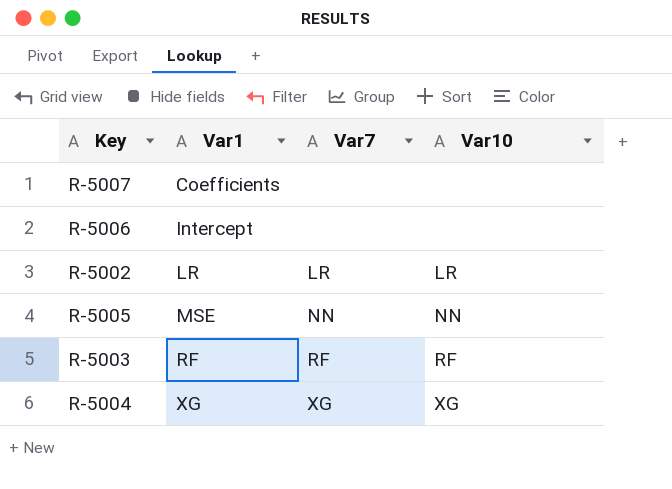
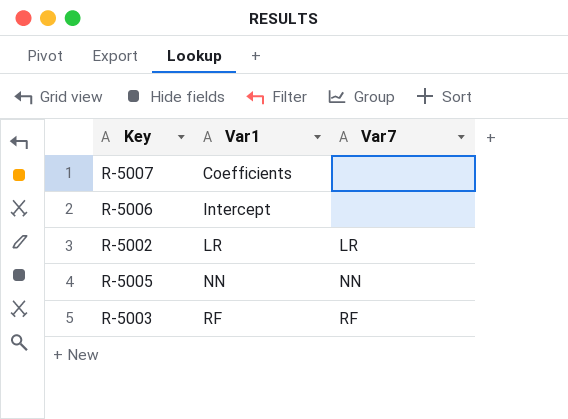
column Var10 | position: 4 -> none
row R-5004: XG | XG | XG -> none
R-5005 | Var1: MSE -> NN

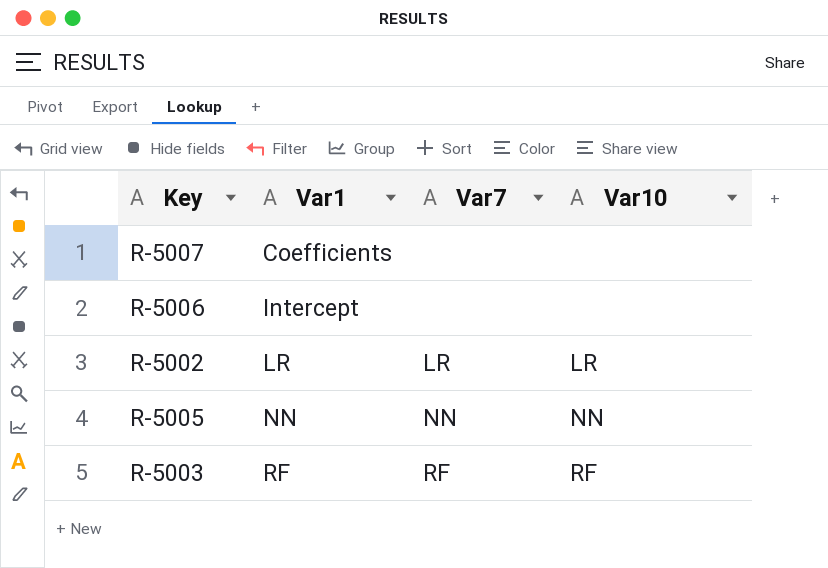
column Var10 | position: none -> 4

